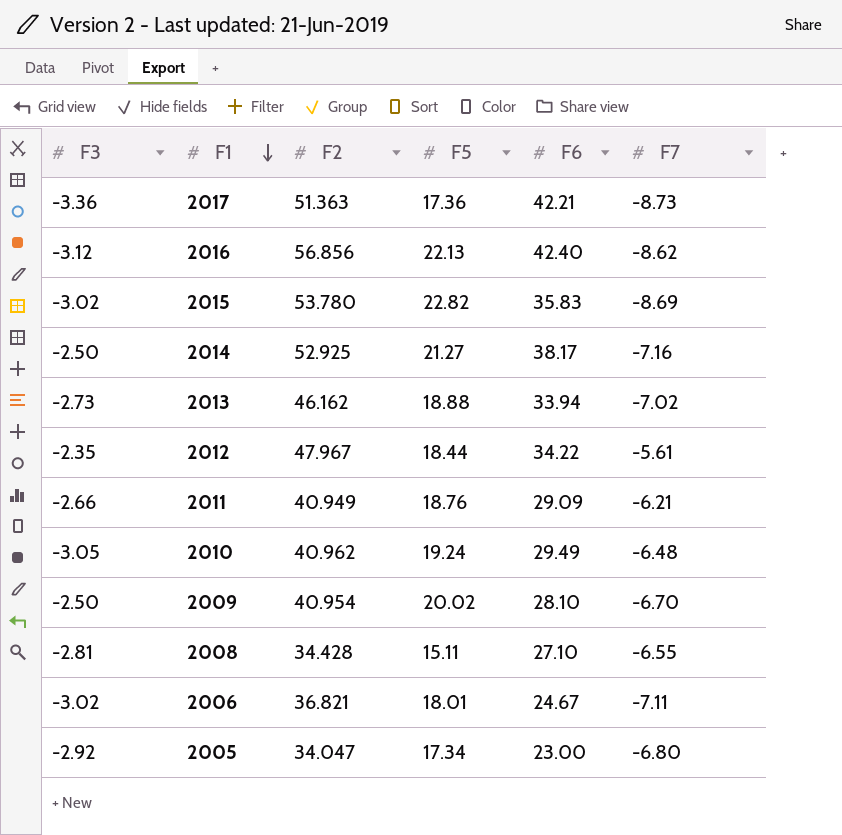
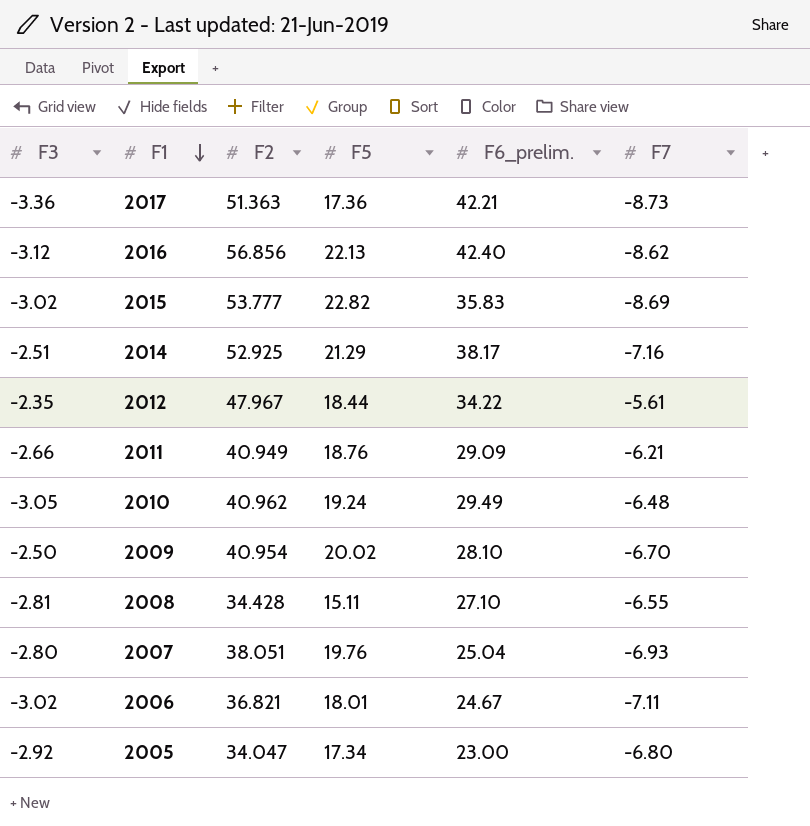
column name: F6 -> F6_prelim.
row 2013: -2.73 | 46.162 | 18.88 | 33.94 | -7.02 -> none
2015 | F2: 53.780 -> 53.777
2014 | F3: -2.50 -> -2.51
2014 | F5: 21.27 -> 21.29
row 2007: none -> -2.80 | 38.051 | 19.76 | 25.04 | -6.93

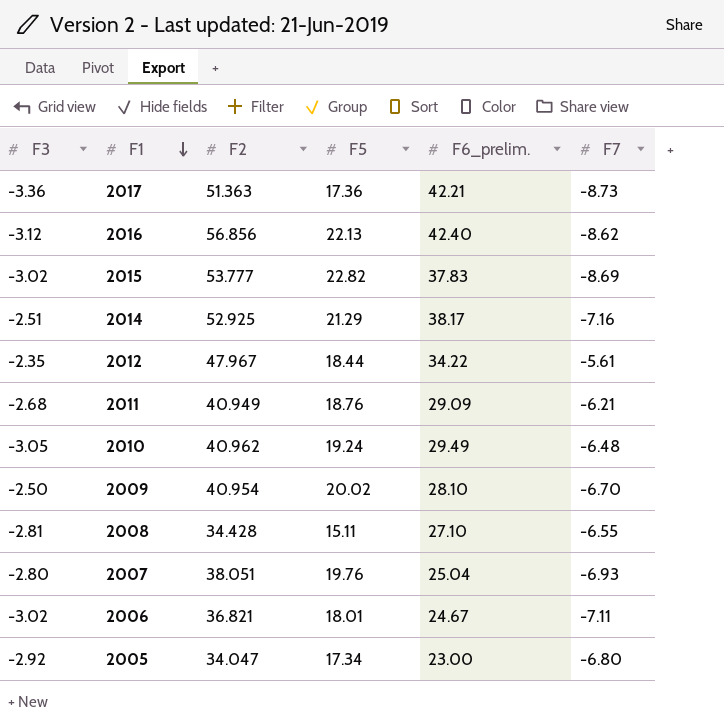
2015 | F6_prelim.: 35.83 -> 37.83
2011 | F3: -2.66 -> -2.68

